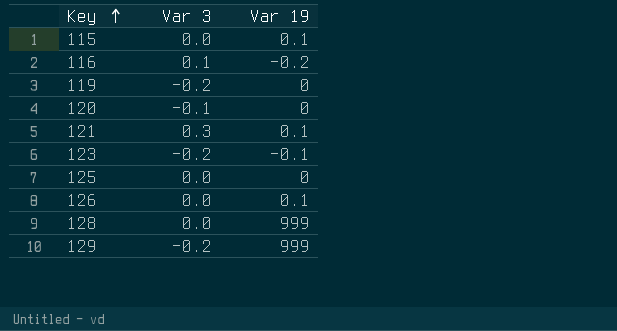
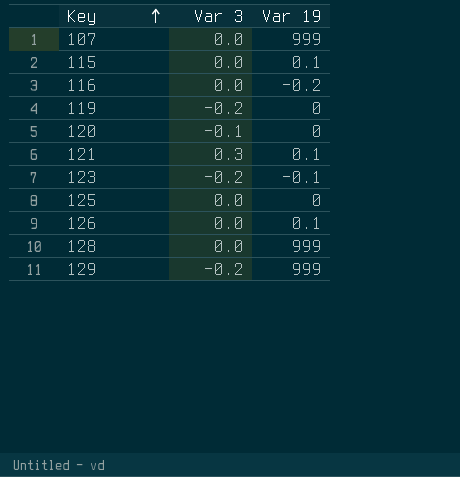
row 107: none -> 0.0 | 999
116 | Var 3: 0.1 -> 0.0

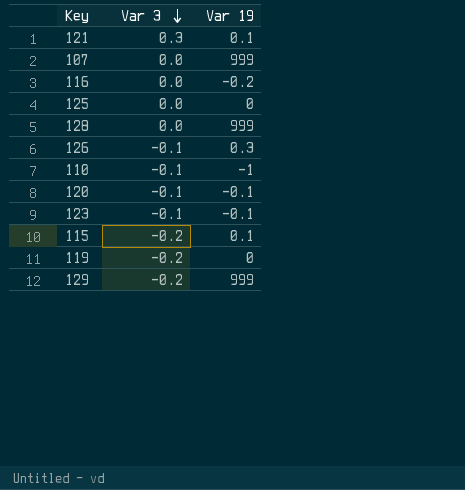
row order: Key ascending -> Var 3 descending
126 | Var 3: 0.0 -> -0.1
126 | Var 19: 0.1 -> 0.3
row 110: none -> -0.1 | -1
120 | Var 19: 0 -> -0.1
123 | Var 3: -0.2 -> -0.1
115 | Var 3: 0.0 -> -0.2

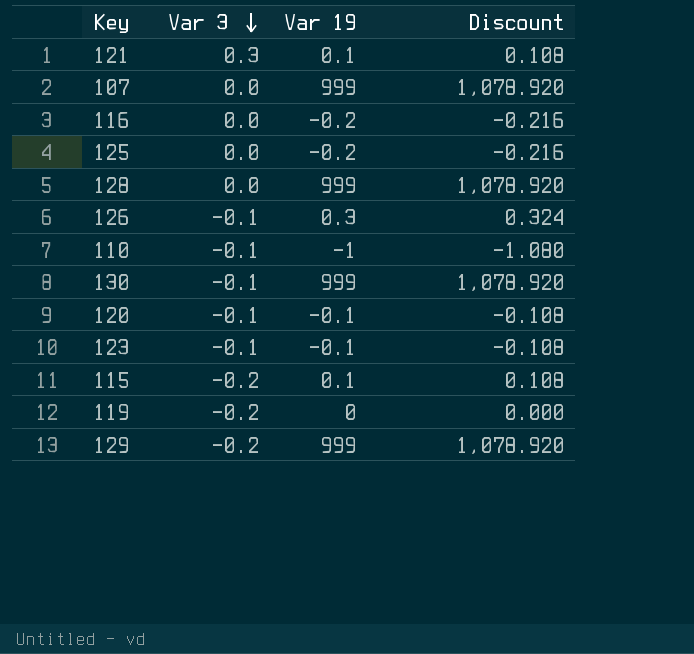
column Discount | formula: none -> [Var 19] * 1.08
125 | Var 19: 0 -> -0.2
row 130: none -> -0.1 | 999 | 1,078.920

